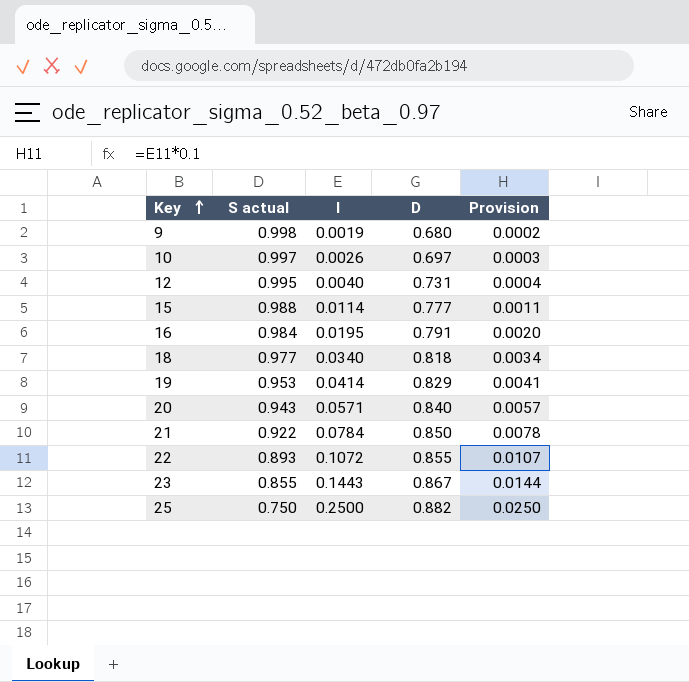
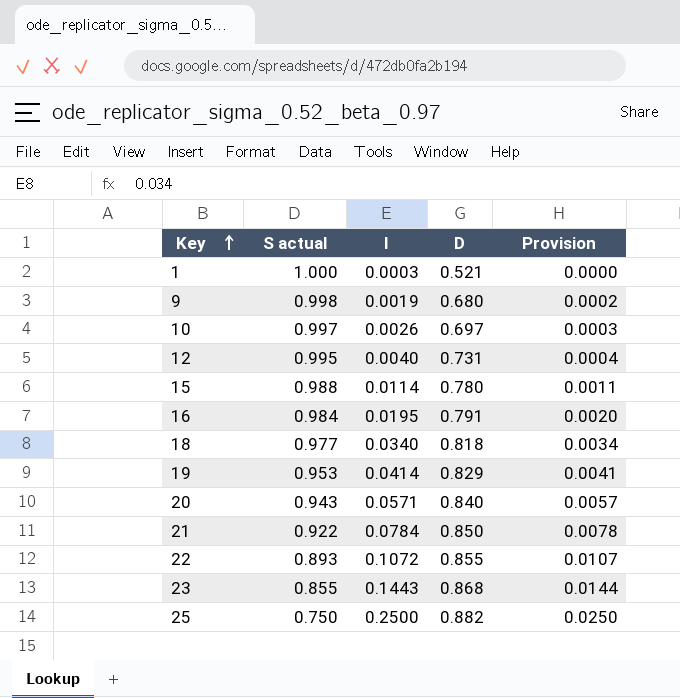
row 1: none -> 1.000 | 0.0003 | 0.521 | 0.0000
15 | D: 0.777 -> 0.780
23 | D: 0.867 -> 0.868

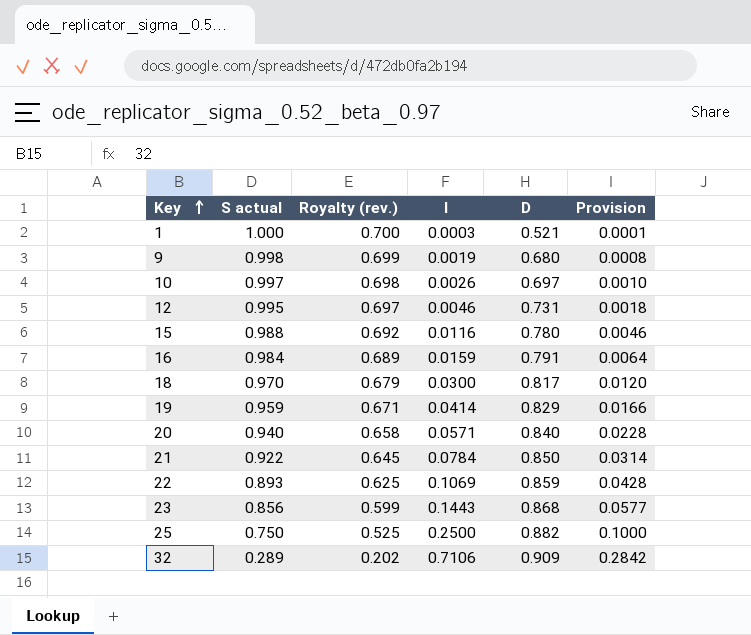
column Royalty (rev.) | formula: none -> [S actual] * 0.7
column Provision | formula: [I] * 0.1 -> [I] * 0.4
12 | I: 0.0040 -> 0.0046
15 | I: 0.0114 -> 0.0116
16 | I: 0.0195 -> 0.0159
18 | S actual: 0.977 -> 0.970
18 | I: 0.0340 -> 0.0300
18 | D: 0.818 -> 0.817
19 | S actual: 0.953 -> 0.959
20 | S actual: 0.943 -> 0.940
22 | I: 0.1072 -> 0.1069
22 | D: 0.855 -> 0.859
23 | S actual: 0.855 -> 0.856
row 32: none -> 0.289 | 0.202 | 0.7106 | 0.909 | 0.2842

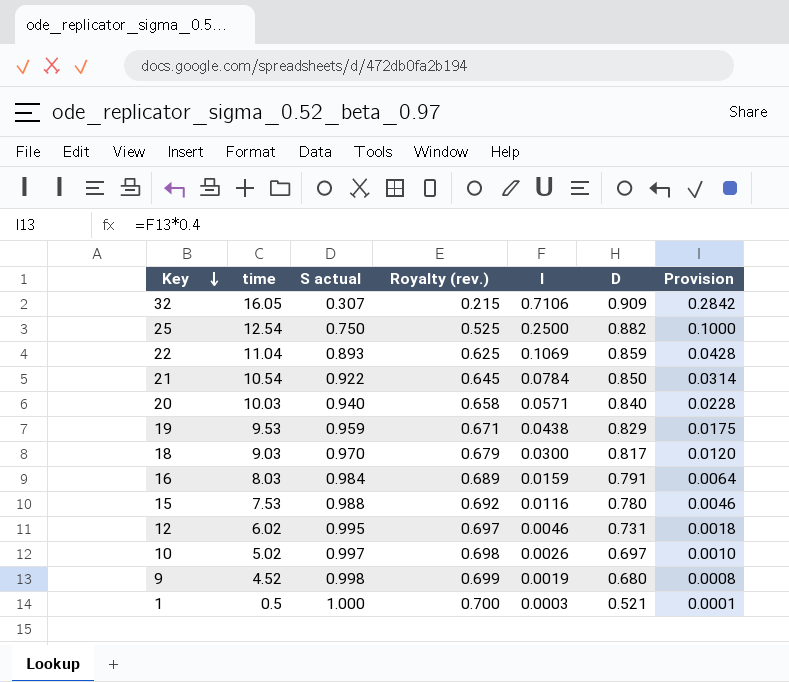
row order: Key ascending -> Key descending
column time | position: none -> 2
row 23: 0.856 | 0.599 | 0.1443 | 0.868 | 0.0577 -> none
32 | S actual: 0.289 -> 0.307
32 | Royalty (rev.): 0.202 -> 0.215
19 | I: 0.0414 -> 0.0438
19 | Provision: 0.0166 -> 0.0175

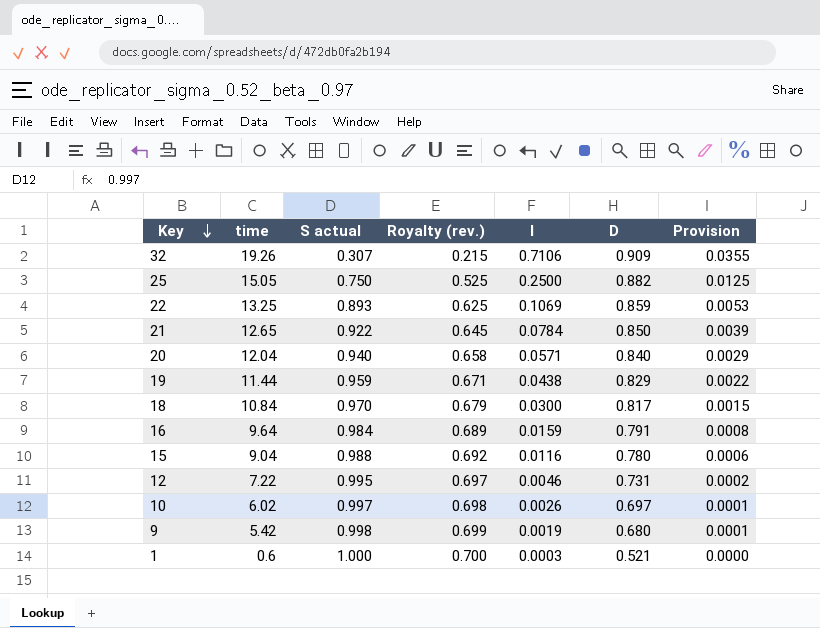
column Provision | formula: [I] * 0.4 -> [I] * 0.05
32 | time: 16.05 -> 19.26
25 | time: 12.54 -> 15.05
22 | time: 11.04 -> 13.25
21 | time: 10.54 -> 12.65
20 | time: 10.03 -> 12.04
19 | time: 9.53 -> 11.44
18 | time: 9.03 -> 10.84
16 | time: 8.03 -> 9.64
15 | time: 7.53 -> 9.04
12 | time: 6.02 -> 7.22
10 | time: 5.02 -> 6.02
9 | time: 4.52 -> 5.42
1 | time: 0.5 -> 0.6

